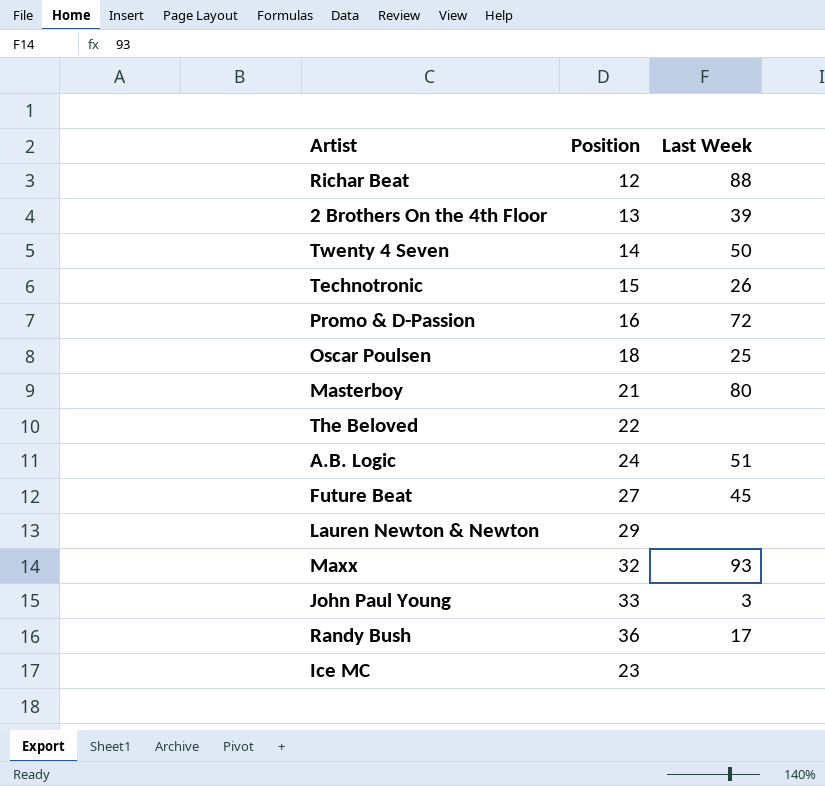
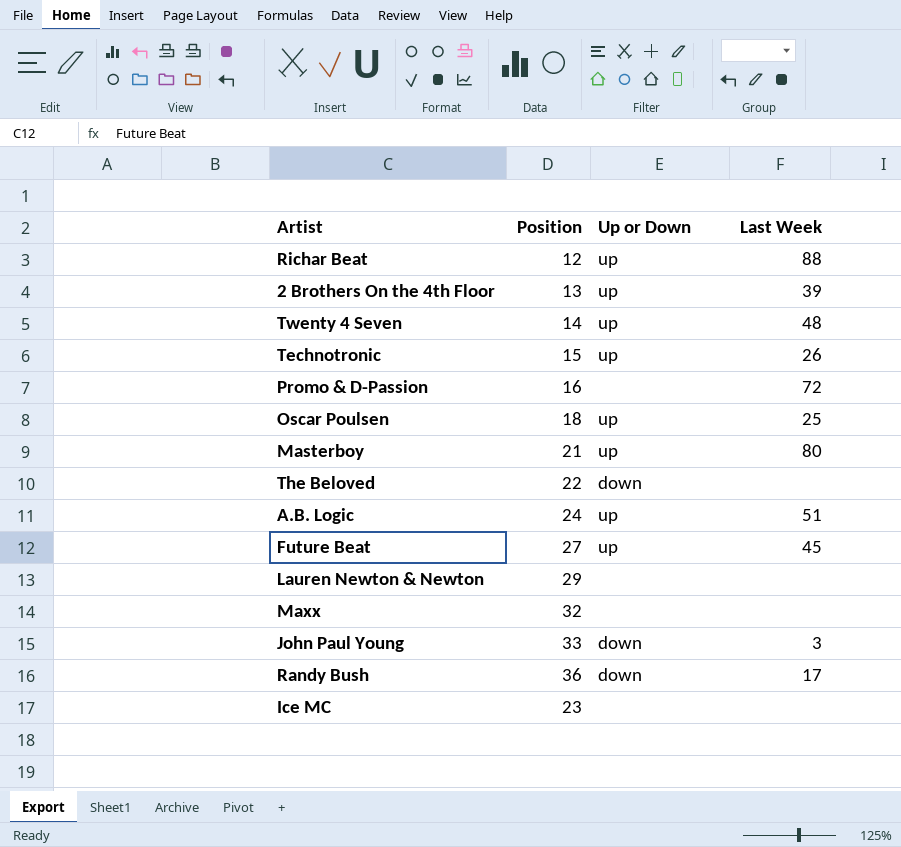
column Up or Down | position: none -> 3
Twenty 4 Seven | Last Week: 50 -> 48
Maxx | Last Week: 93 -> none

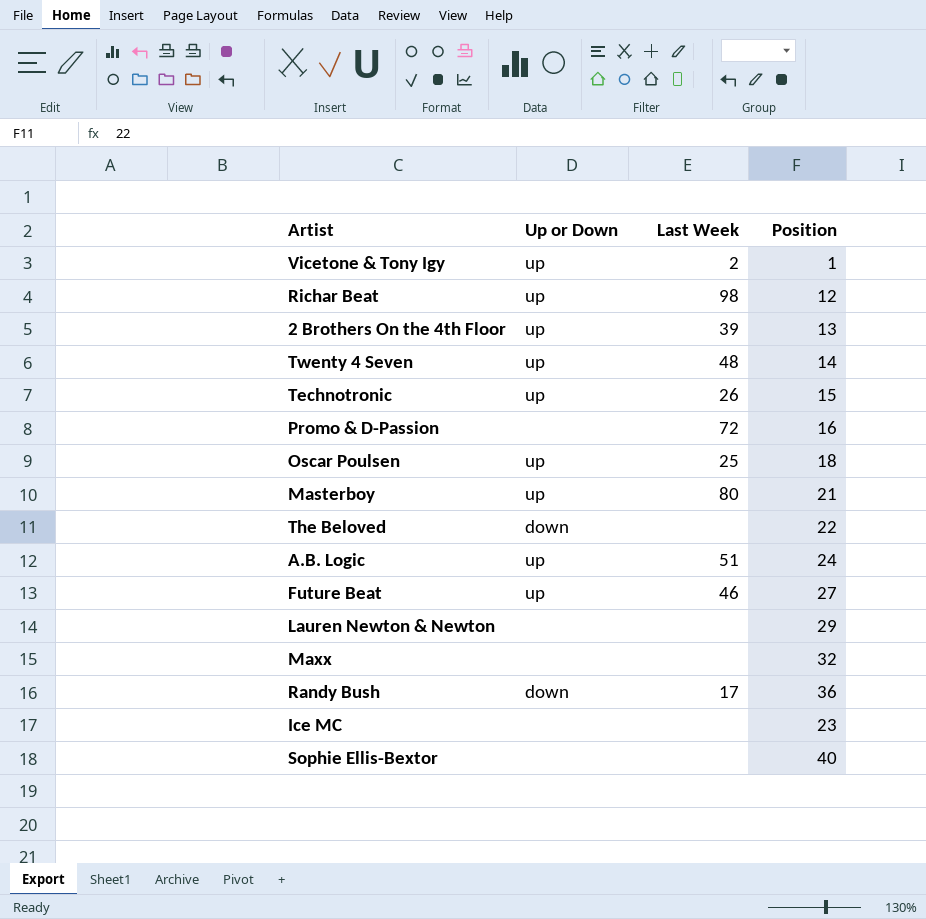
column Position | position: 2 -> 4
row John Paul Young: 33 | down | 3 -> none
row Vicetone & Tony Igy: none -> up | 2 | 1
Richar Beat | Last Week: 88 -> 98
Future Beat | Last Week: 45 -> 46
row Sophie Ellis-Bextor: none -> none | none | 40

